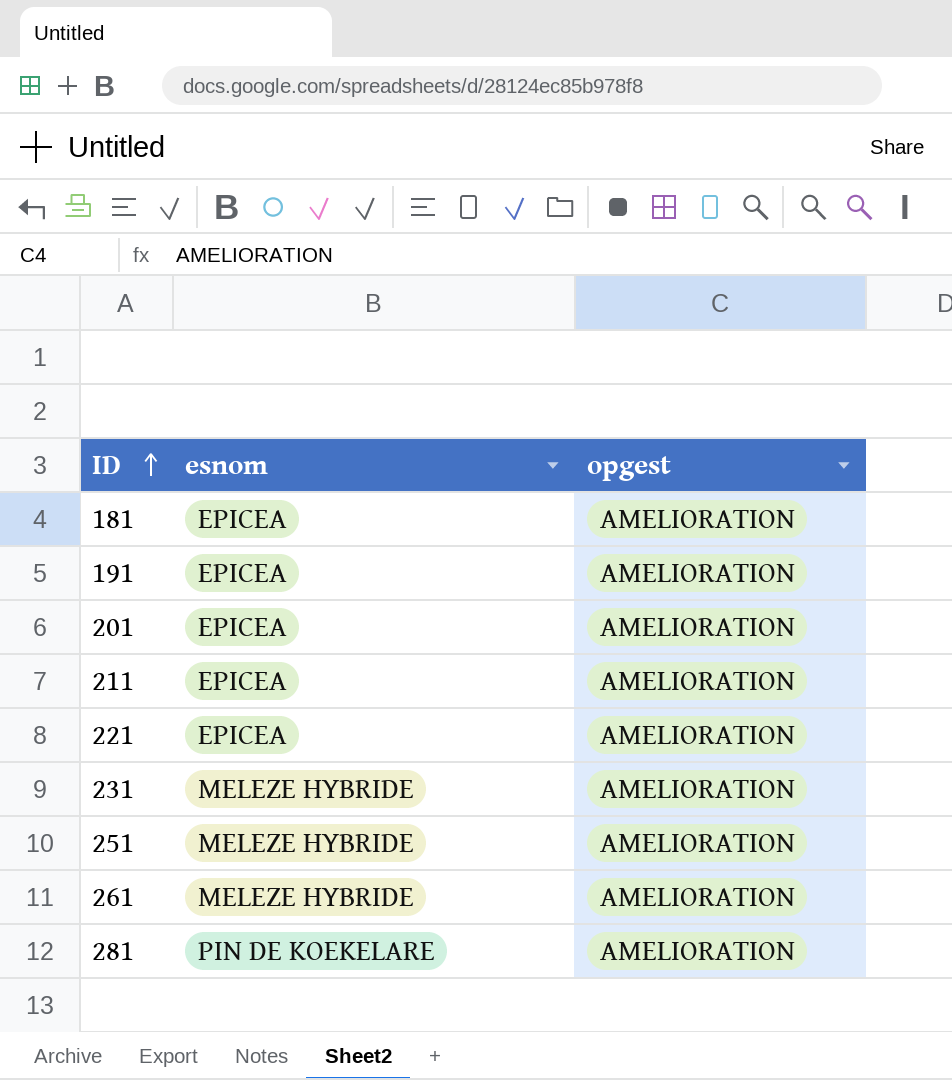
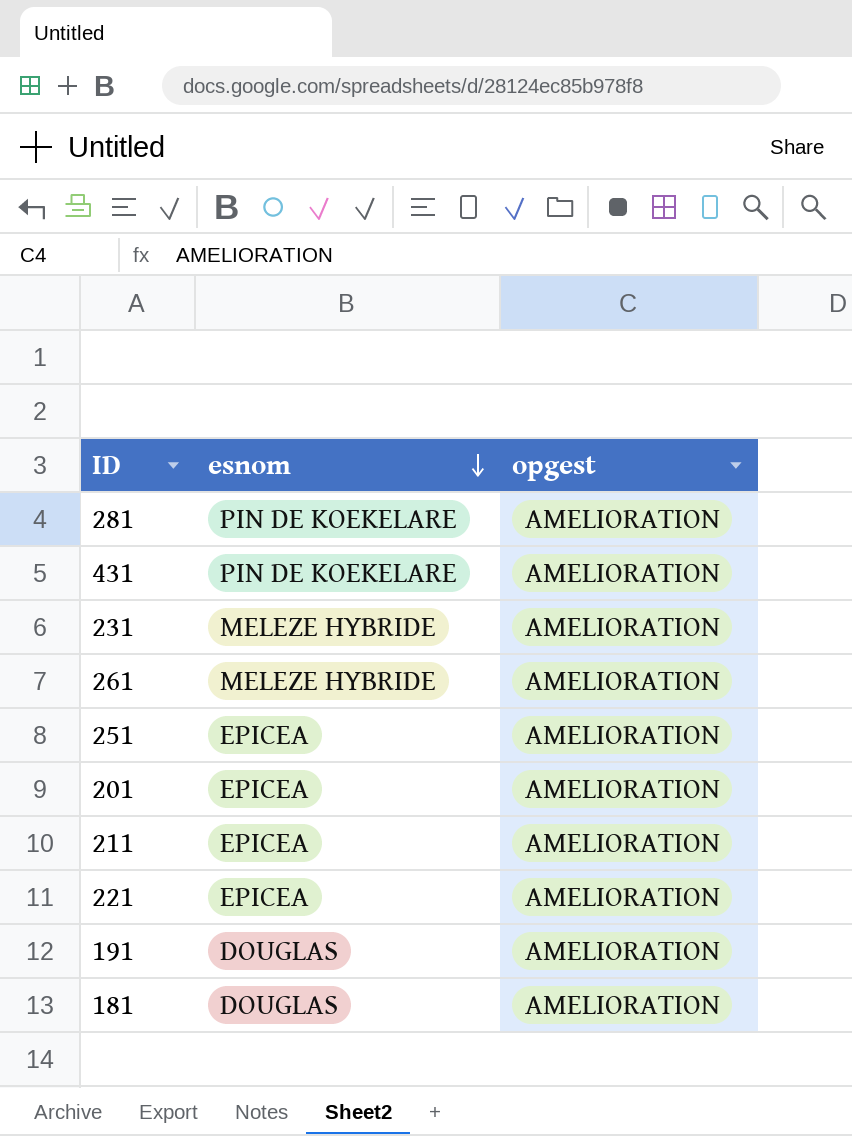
row order: ID ascending -> esnom descending
row 431: none -> PIN DE KOEKELARE | AMELIORATION
251 | esnom: MELEZE HYBRIDE -> EPICEA
191 | esnom: EPICEA -> DOUGLAS
181 | esnom: EPICEA -> DOUGLAS

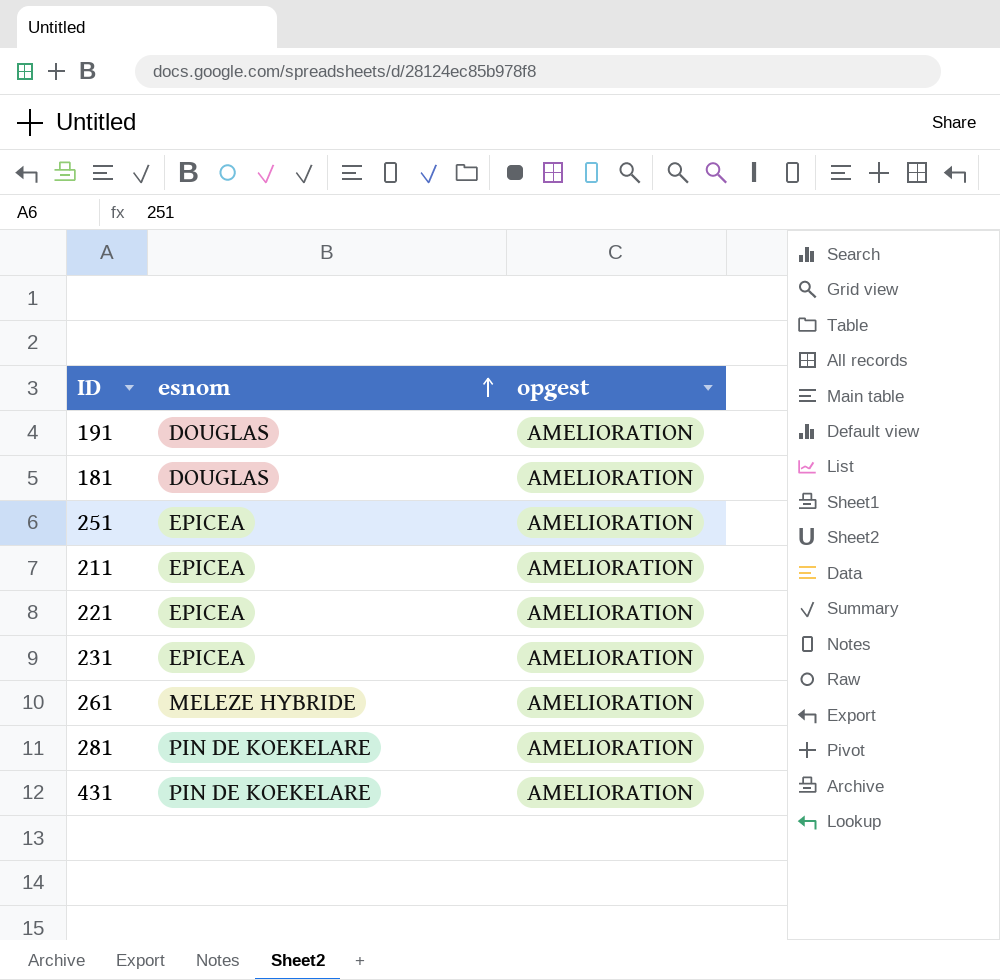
row order: esnom descending -> esnom ascending
row 201: EPICEA | AMELIORATION -> none
231 | esnom: MELEZE HYBRIDE -> EPICEA

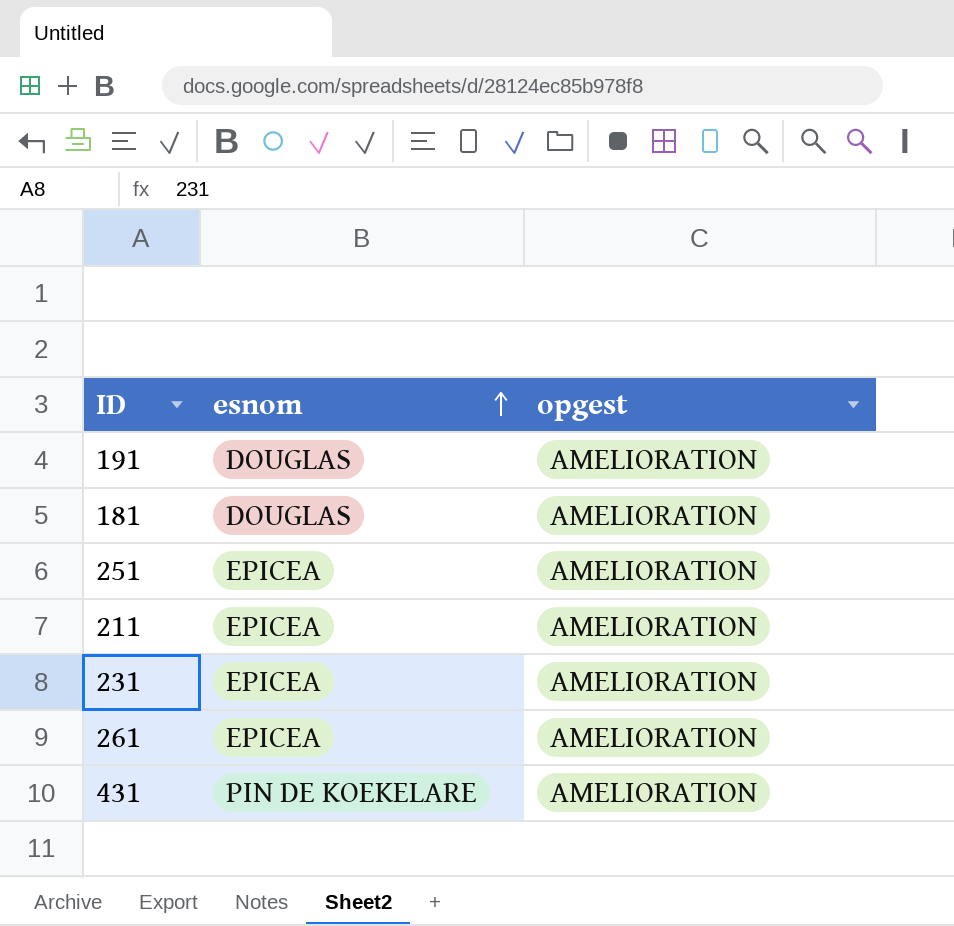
row 221: EPICEA | AMELIORATION -> none
row 281: PIN DE KOEKELARE | AMELIORATION -> none
261 | esnom: MELEZE HYBRIDE -> EPICEA

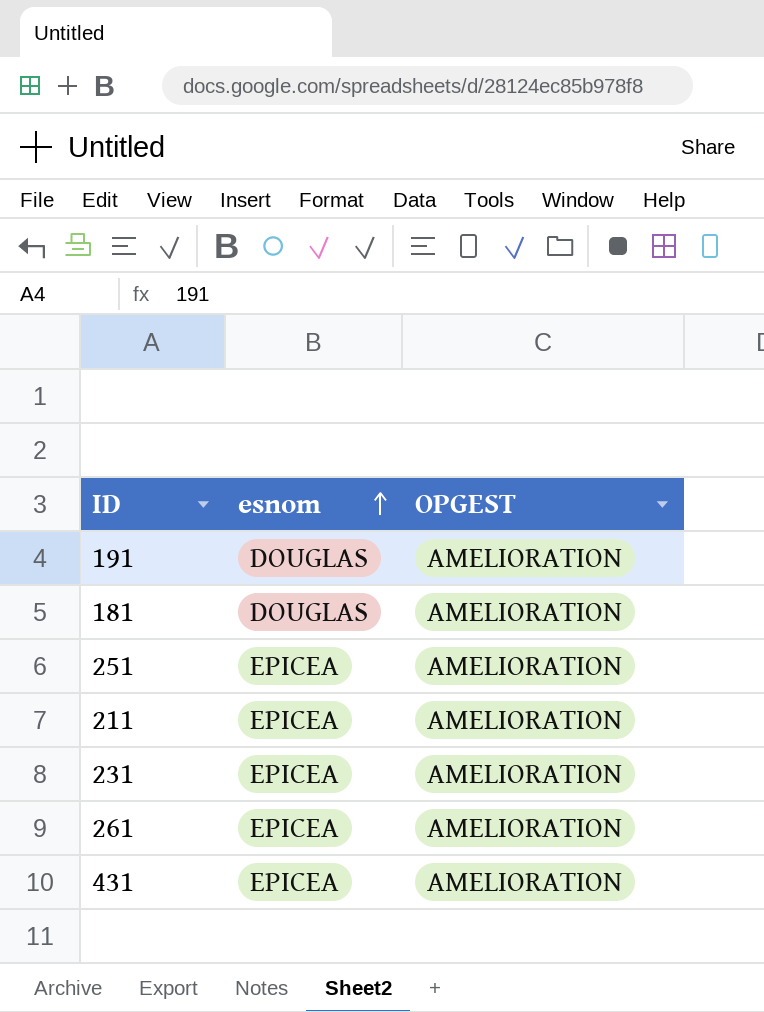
column name: opgest -> OPGEST
431 | esnom: PIN DE KOEKELARE -> EPICEA

